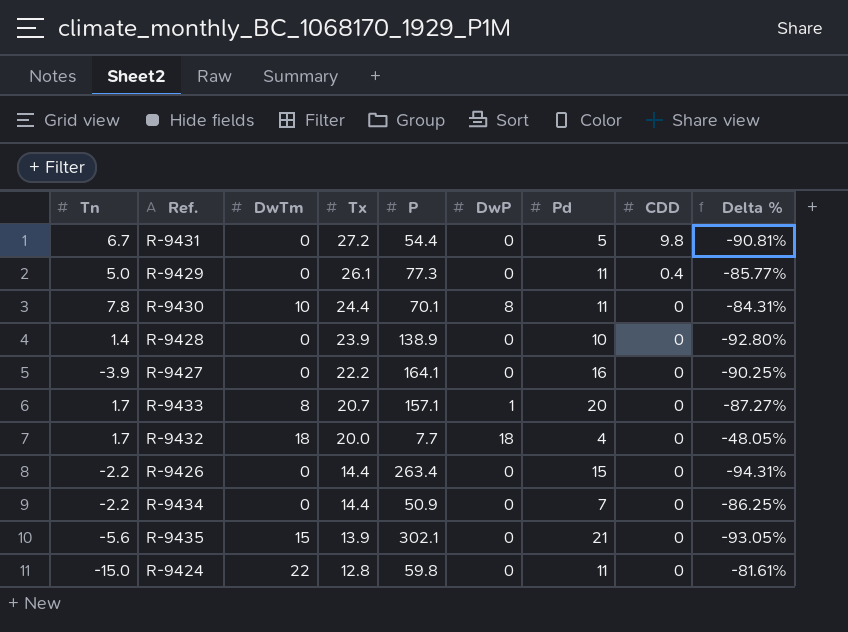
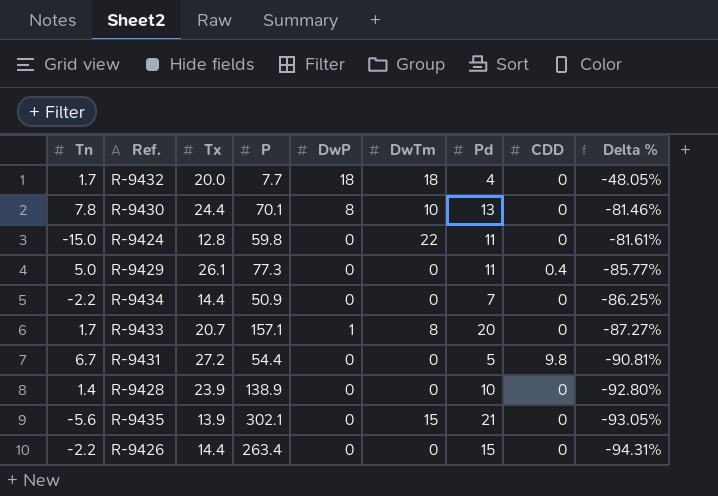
row order: Tx descending -> Delta % descending
column DwTm | position: 3 -> 6
row R-9427: -3.9 | 0 | 22.2 | 164.1 | 0 | 16 | 0 | -90.25% -> none
R-9430 | Pd: 11 -> 13
R-9430 | Delta %: -84.31% -> -81.46%

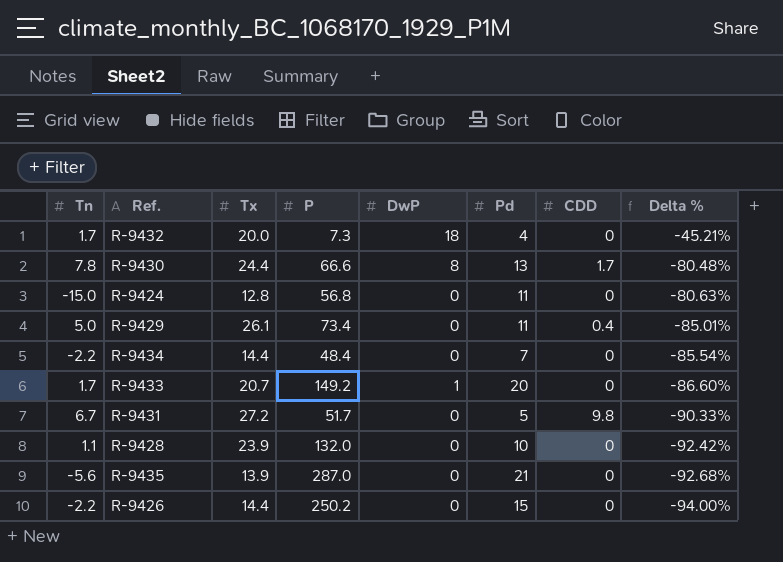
column DwTm | position: 6 -> none
R-9432 | P: 7.7 -> 7.3
R-9432 | Delta %: -48.05% -> -45.21%
R-9430 | P: 70.1 -> 66.6
R-9430 | CDD: 0 -> 1.7
R-9430 | Delta %: -81.46% -> -80.48%
R-9424 | P: 59.8 -> 56.8
R-9424 | Delta %: -81.61% -> -80.63%
R-9429 | P: 77.3 -> 73.4
R-9429 | Delta %: -85.77% -> -85.01%
R-9434 | P: 50.9 -> 48.4
R-9434 | Delta %: -86.25% -> -85.54%
R-9433 | P: 157.1 -> 149.2
R-9433 | Delta %: -87.27% -> -86.60%
R-9431 | P: 54.4 -> 51.7
R-9431 | Delta %: -90.81% -> -90.33%
R-9428 | Tn: 1.4 -> 1.1
R-9428 | P: 138.9 -> 132.0
R-9428 | Delta %: -92.80% -> -92.42%
R-9435 | P: 302.1 -> 287.0
R-9435 | Delta %: -93.05% -> -92.68%
R-9426 | P: 263.4 -> 250.2
R-9426 | Delta %: -94.31% -> -94.00%

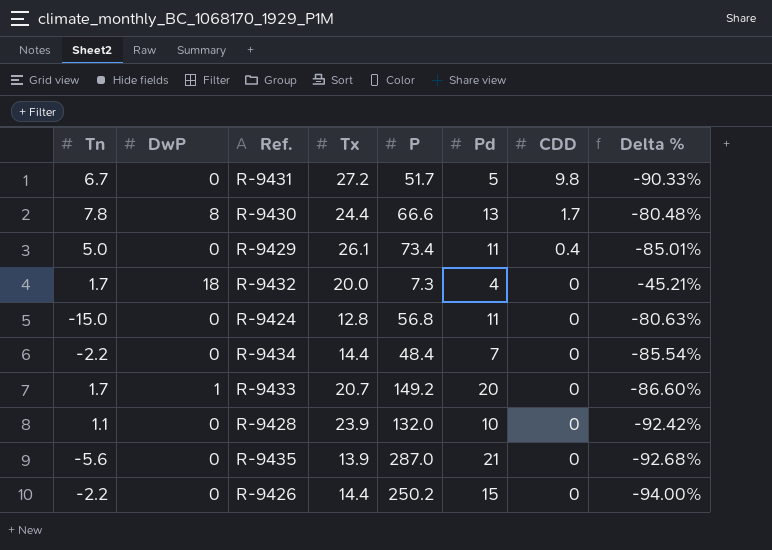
row order: Delta % descending -> CDD descending
column DwP | position: 5 -> 2

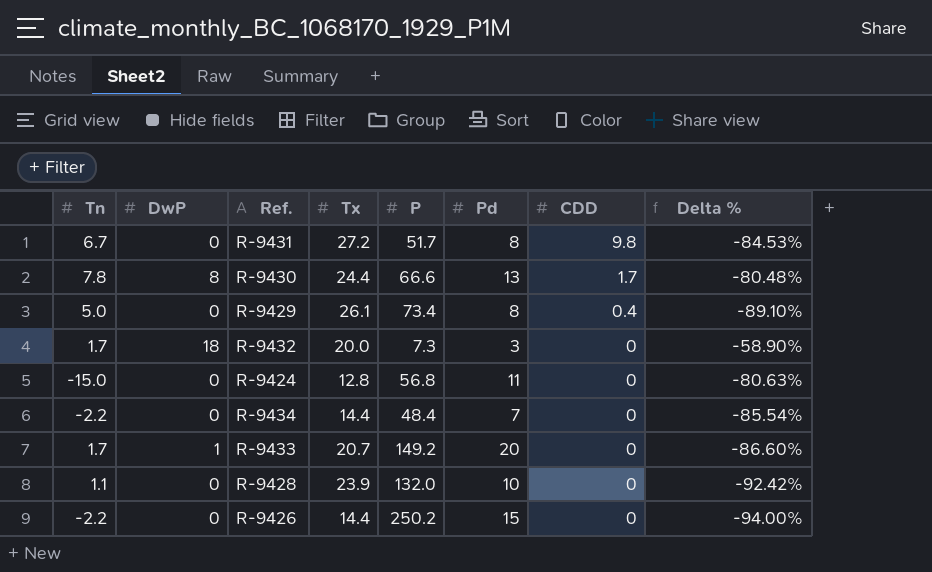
row R-9435: -5.6 | 0 | 13.9 | 287.0 | 21 | 0 | -92.68% -> none
R-9431 | Pd: 5 -> 8
R-9431 | Delta %: -90.33% -> -84.53%
R-9429 | Pd: 11 -> 8
R-9429 | Delta %: -85.01% -> -89.10%
R-9432 | Pd: 4 -> 3
R-9432 | Delta %: -45.21% -> -58.90%

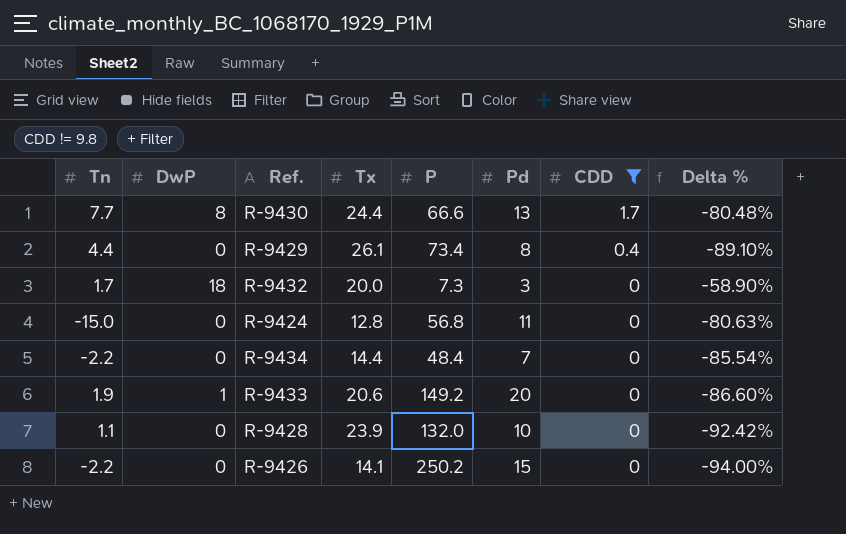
filter: none -> CDD != 9.8
R-9430 | Tn: 7.8 -> 7.7
R-9429 | Tn: 5.0 -> 4.4
R-9433 | Tn: 1.7 -> 1.9
R-9433 | Tx: 20.7 -> 20.6
R-9426 | Tx: 14.4 -> 14.1

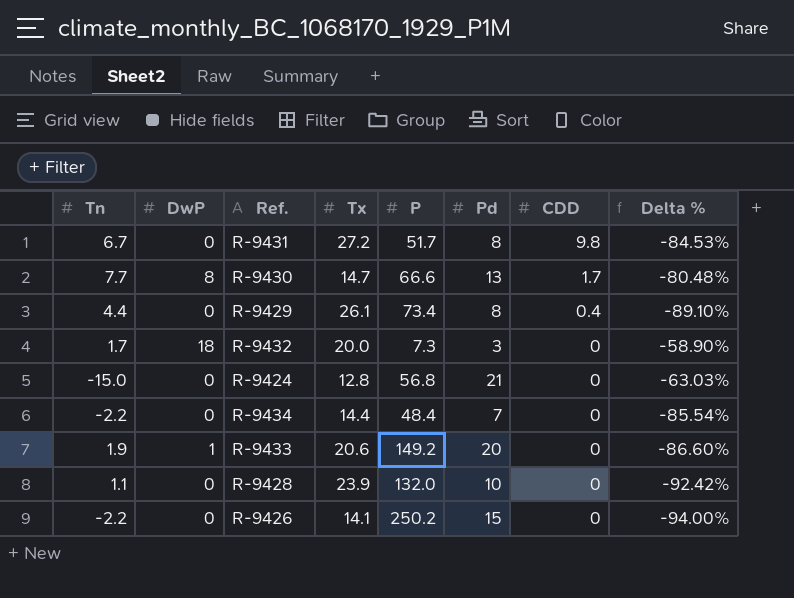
filter: CDD != 9.8 -> none
R-9430 | Tx: 24.4 -> 14.7
R-9424 | Pd: 11 -> 21
R-9424 | Delta %: -80.63% -> -63.03%

